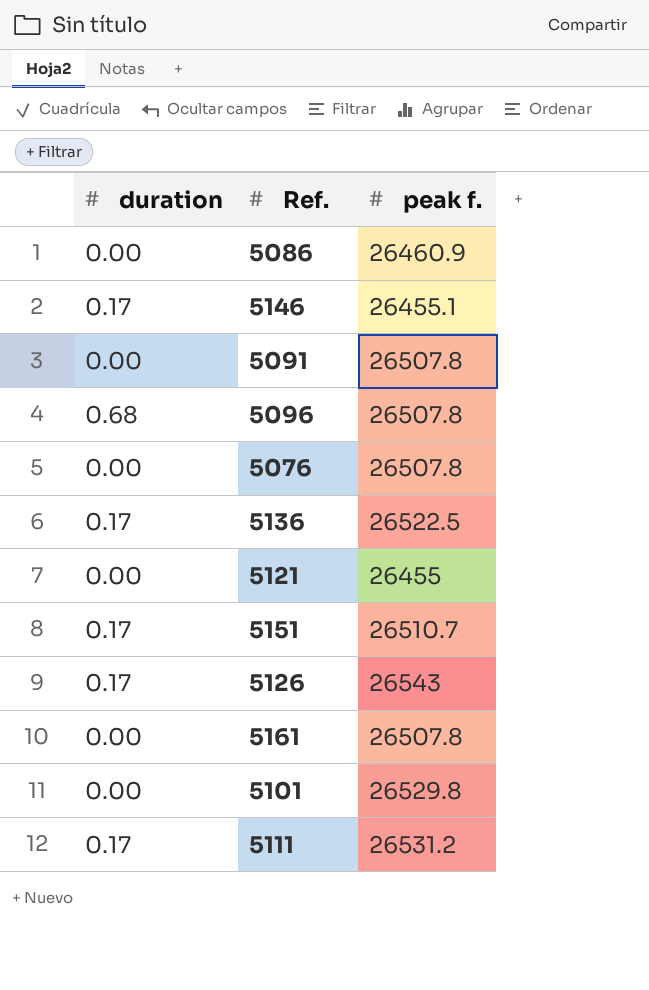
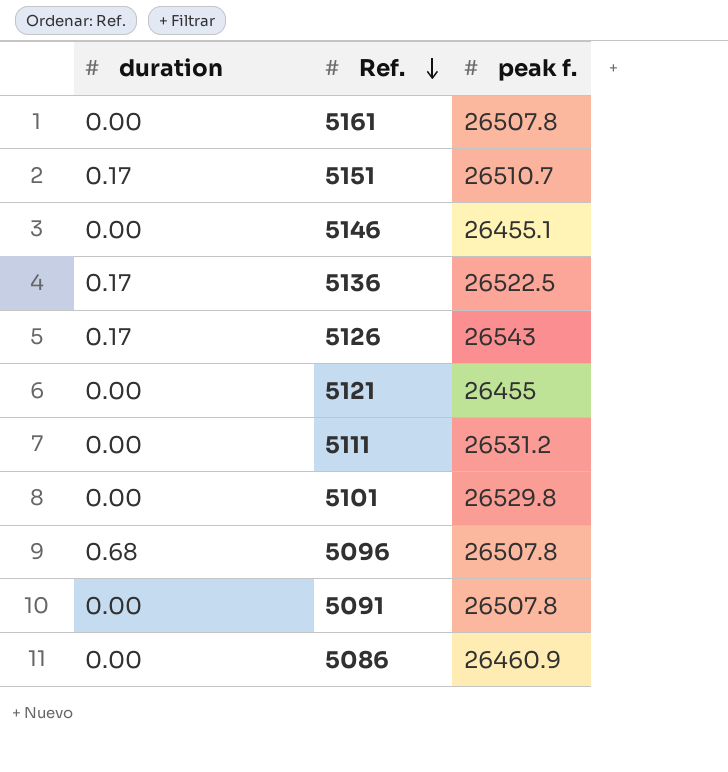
row order: none -> Ref. descending
row 5076: 0.00 | 26507.8 -> none
5146 | duration: 0.17 -> 0.00
5111 | duration: 0.17 -> 0.00

